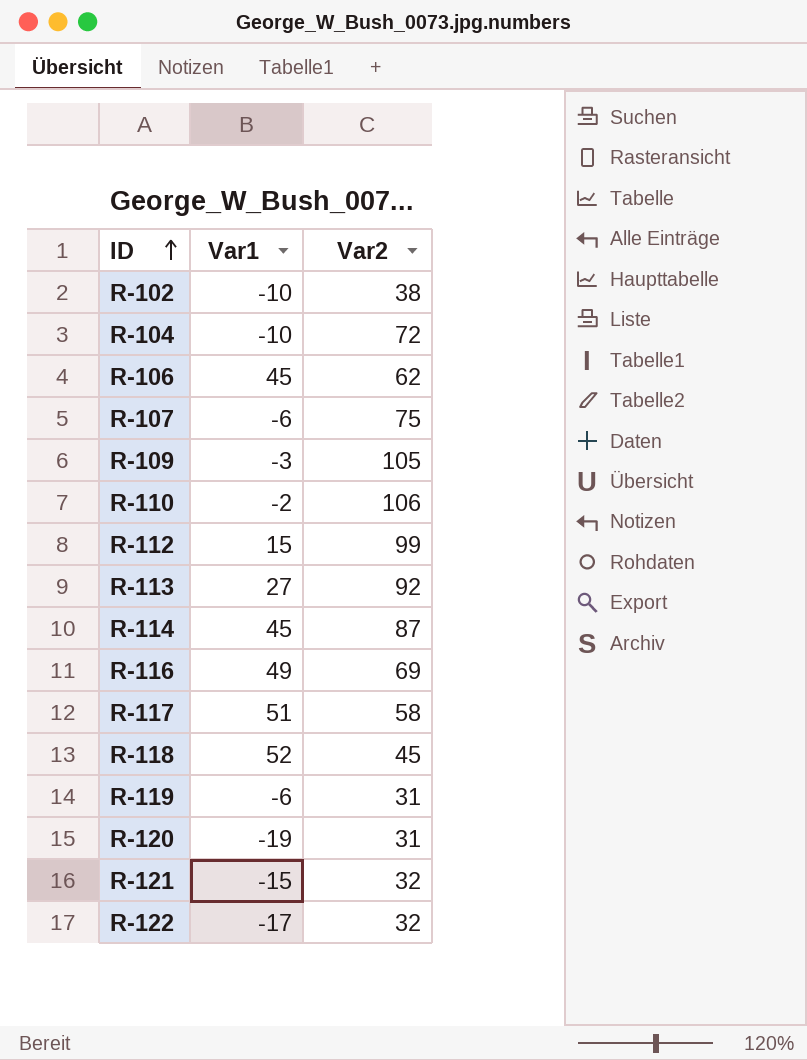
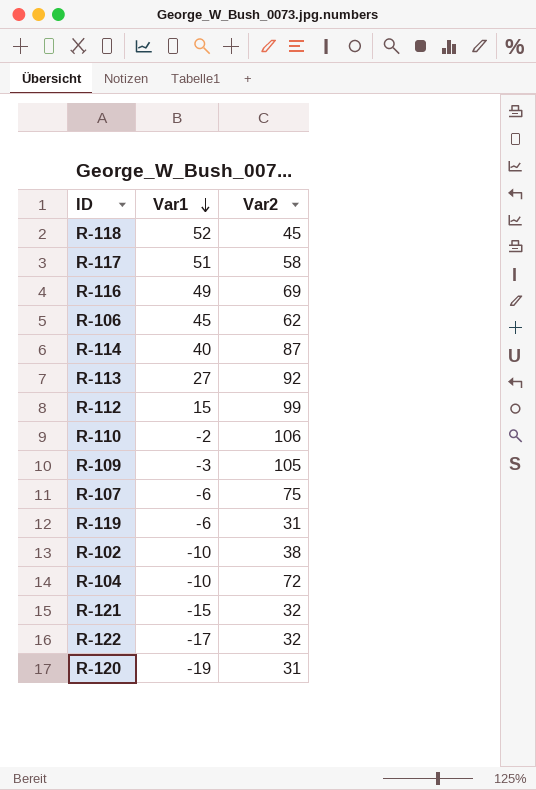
row order: ID ascending -> Var1 descending
R-114 | Var1: 45 -> 40

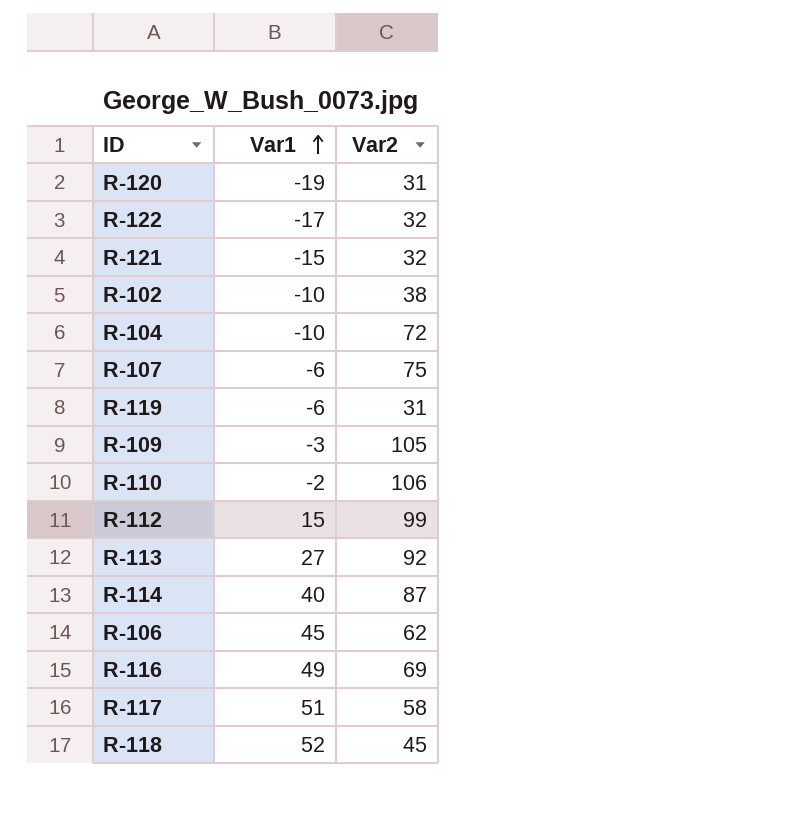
row order: Var1 descending -> Var1 ascending

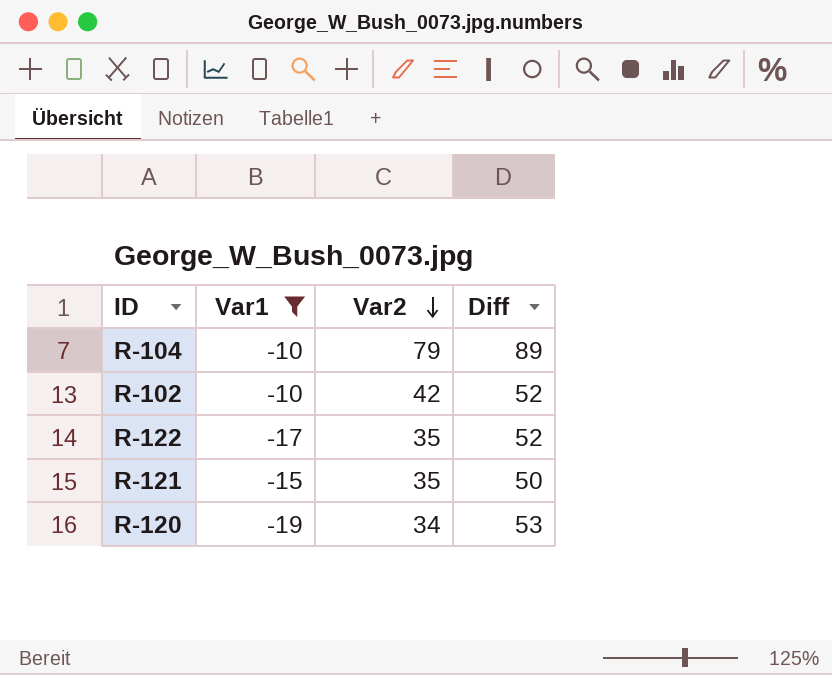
filter: none -> Var1 <= -10
row order: Var1 ascending -> Var2 descending
column Diff | formula: none -> [Var2] - [Var1]
R-104 | Var2: 72 -> 79
R-102 | Var2: 38 -> 42
R-122 | Var2: 32 -> 35
R-121 | Var2: 32 -> 35
R-120 | Var2: 31 -> 34

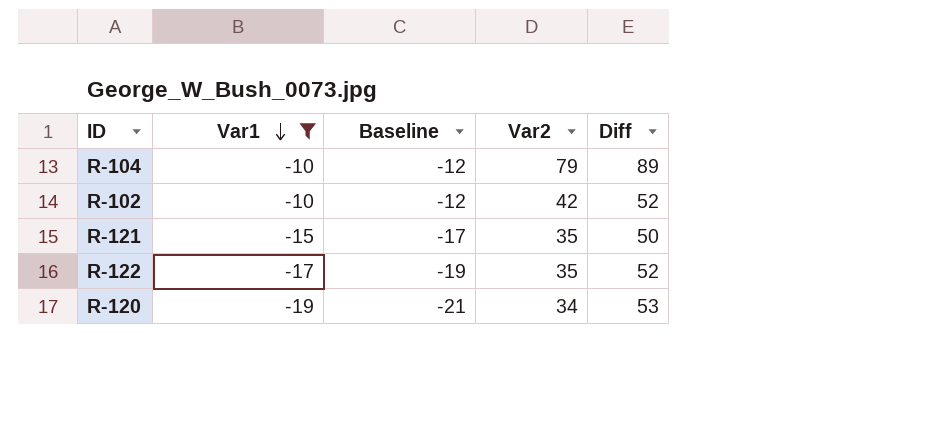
row order: Var2 descending -> Var1 descending
column Baseline | formula: none -> [Var1] - 2

